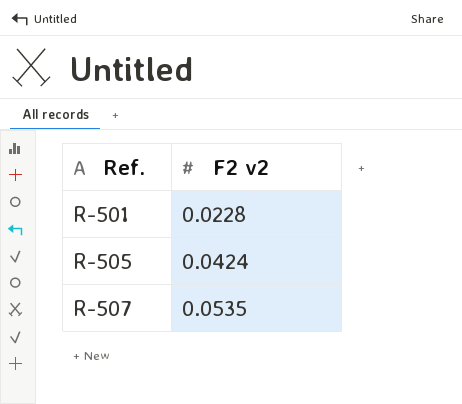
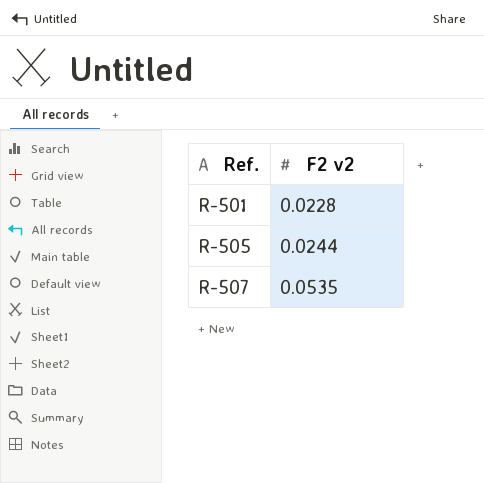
R-505 | F2 v2: 0.0424 -> 0.0244

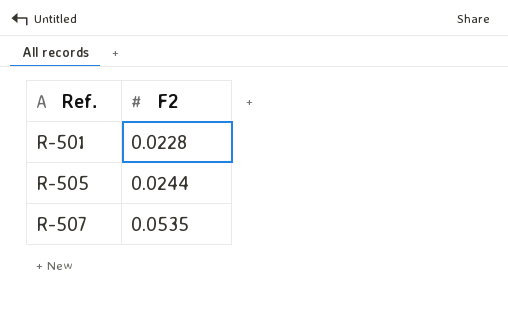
column name: F2 v2 -> F2

